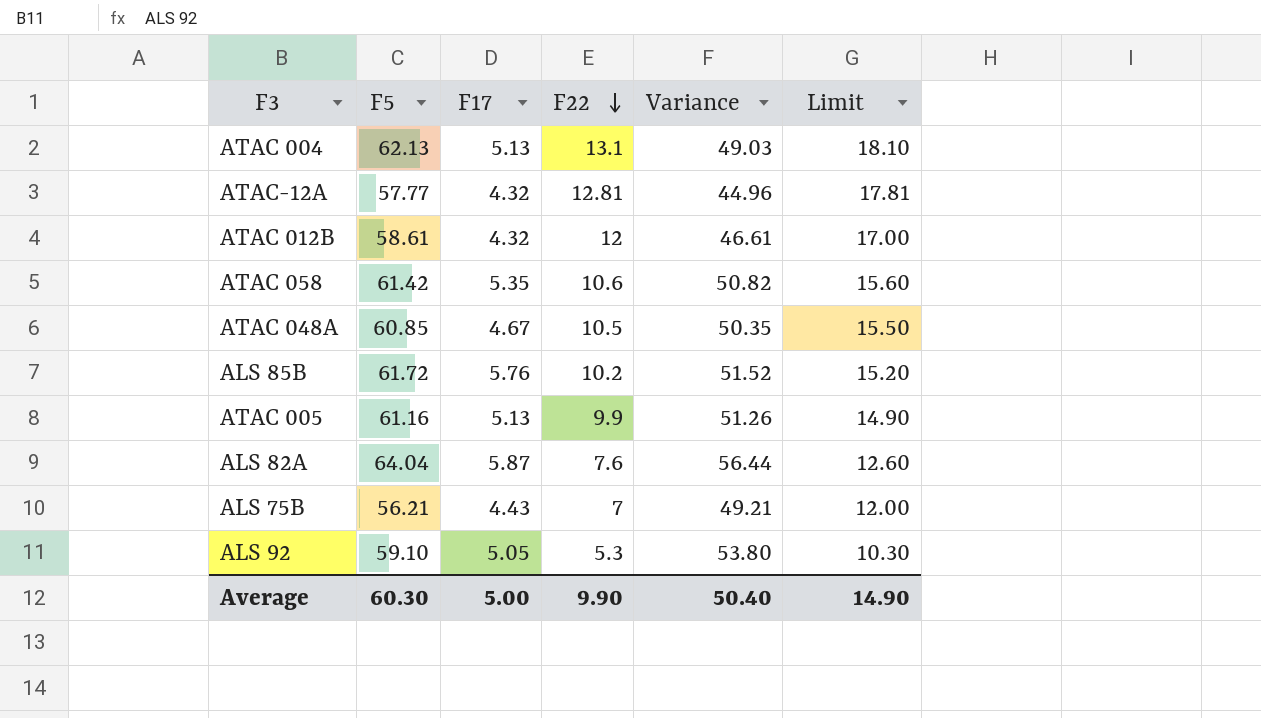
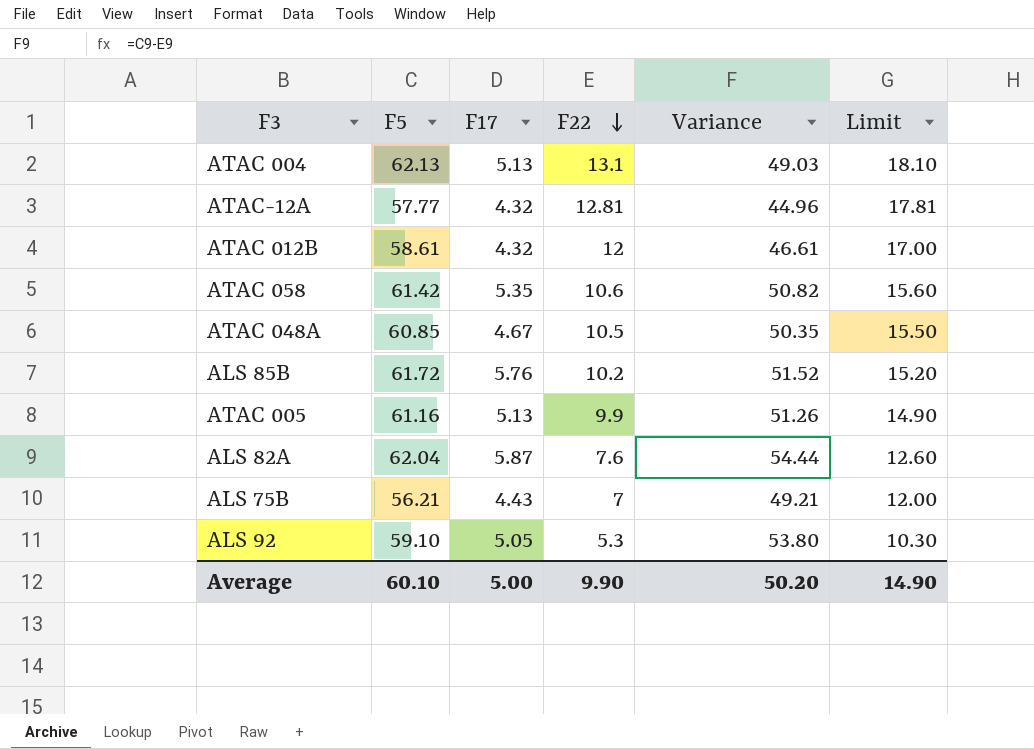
ALS 82A | F5: 64.04 -> 62.04
ALS 82A | Variance: 56.44 -> 54.44
Average | F5: 60.30 -> 60.10
Average | Variance: 50.40 -> 50.20

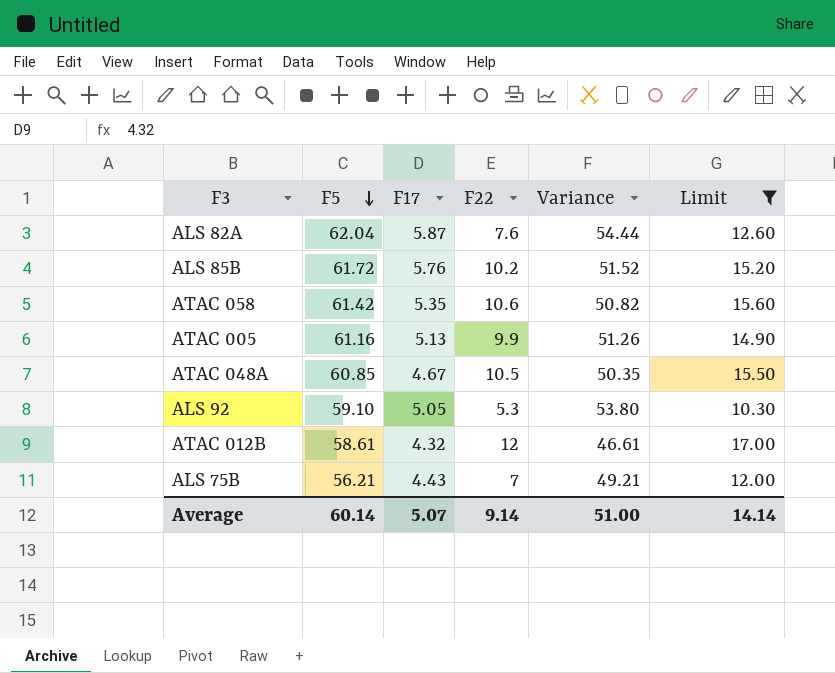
filter: none -> Limit <= 17.00
row order: F22 descending -> F5 descending
Average | F5: 60.10 -> 60.14
Average | F17: 5.00 -> 5.07
Average | F22: 9.90 -> 9.14
Average | Variance: 50.20 -> 51.00
Average | Limit: 14.90 -> 14.14

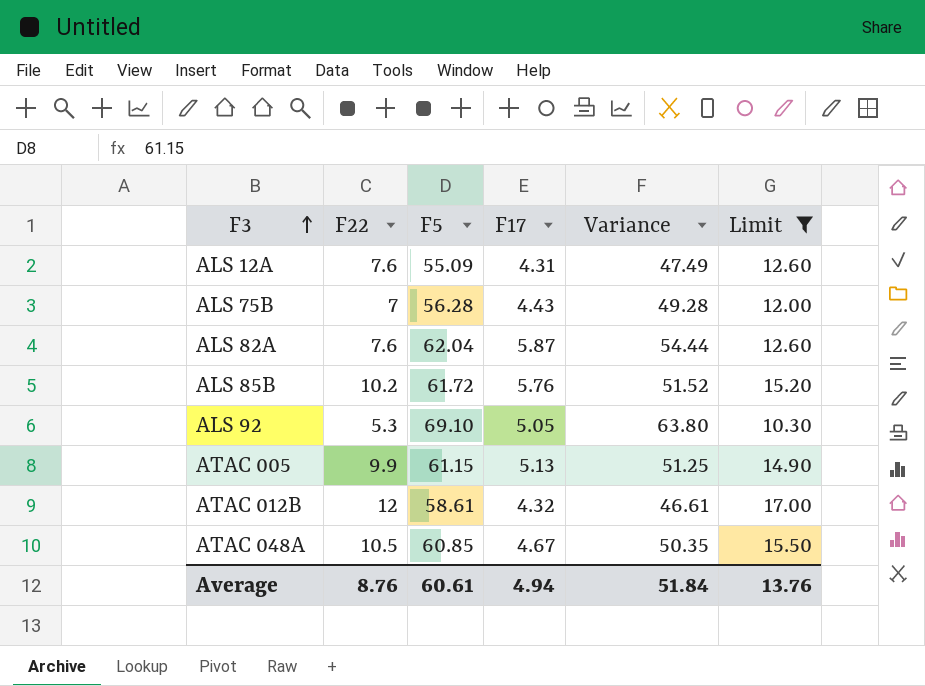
row order: F5 descending -> F3 ascending
column F22 | position: 4 -> 2
row ATAC 058: 61.42 | 5.35 | 10.6 | 50.82 | 15.60 -> none
row ALS 12A: none -> 7.6 | 55.09 | 4.31 | 47.49 | 12.60
ALS 75B | F5: 56.21 -> 56.28
ALS 75B | Variance: 49.21 -> 49.28
ALS 92 | F5: 59.10 -> 69.10
ALS 92 | Variance: 53.80 -> 63.80
ATAC 005 | F5: 61.16 -> 61.15
ATAC 005 | Variance: 51.26 -> 51.25
Average | F22: 9.14 -> 8.76
Average | F5: 60.14 -> 60.61
Average | F17: 5.07 -> 4.94
Average | Variance: 51.00 -> 51.84
Average | Limit: 14.14 -> 13.76

